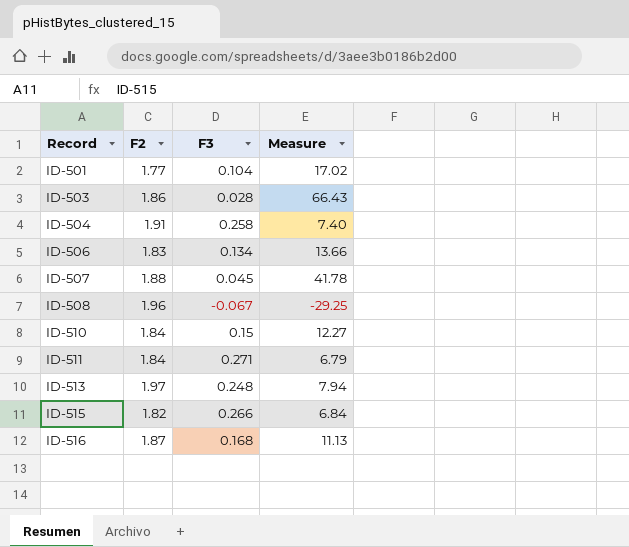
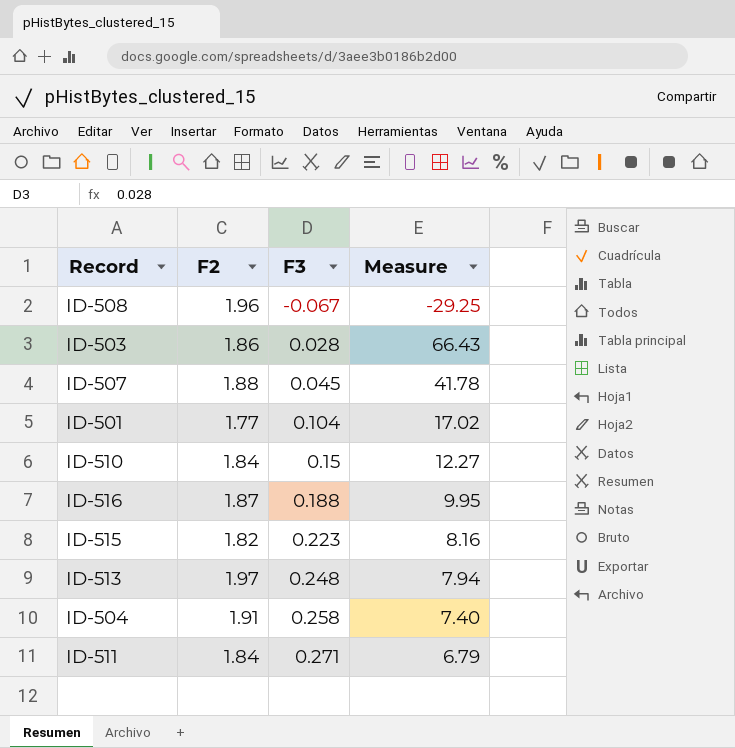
row order: Record ascending -> F3 ascending
row ID-506: 1.83 | 0.134 | 13.66 -> none
ID-516 | F3: 0.168 -> 0.188
ID-516 | Measure: 11.13 -> 9.95
ID-515 | F3: 0.266 -> 0.223
ID-515 | Measure: 6.84 -> 8.16

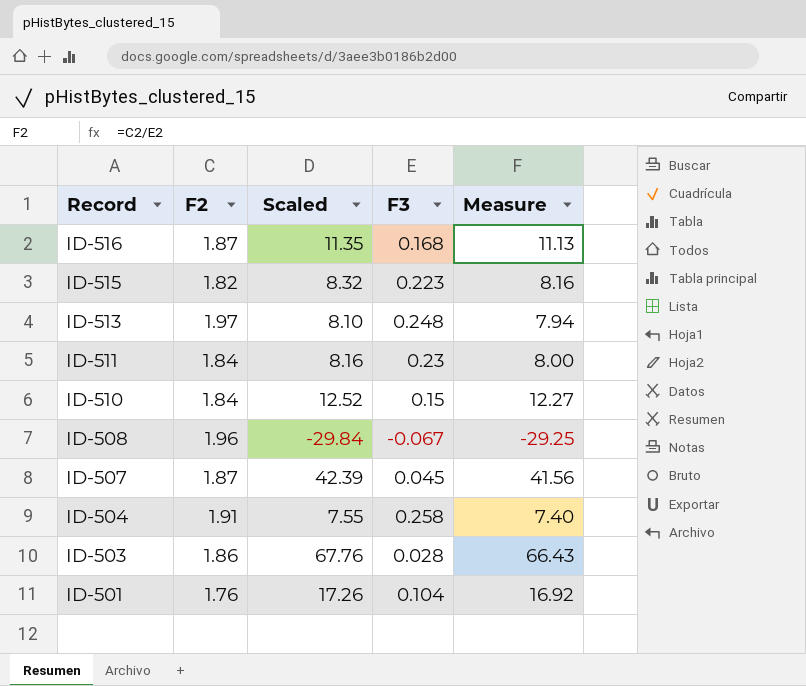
row order: F3 ascending -> Record descending
column Scaled | formula: none -> [Measure] * 1.02
ID-516 | F3: 0.188 -> 0.168
ID-516 | Measure: 9.95 -> 11.13
ID-511 | F3: 0.271 -> 0.23
ID-511 | Measure: 6.79 -> 8.00
ID-507 | F2: 1.88 -> 1.87
ID-507 | Measure: 41.78 -> 41.56
ID-501 | F2: 1.77 -> 1.76
ID-501 | Measure: 17.02 -> 16.92

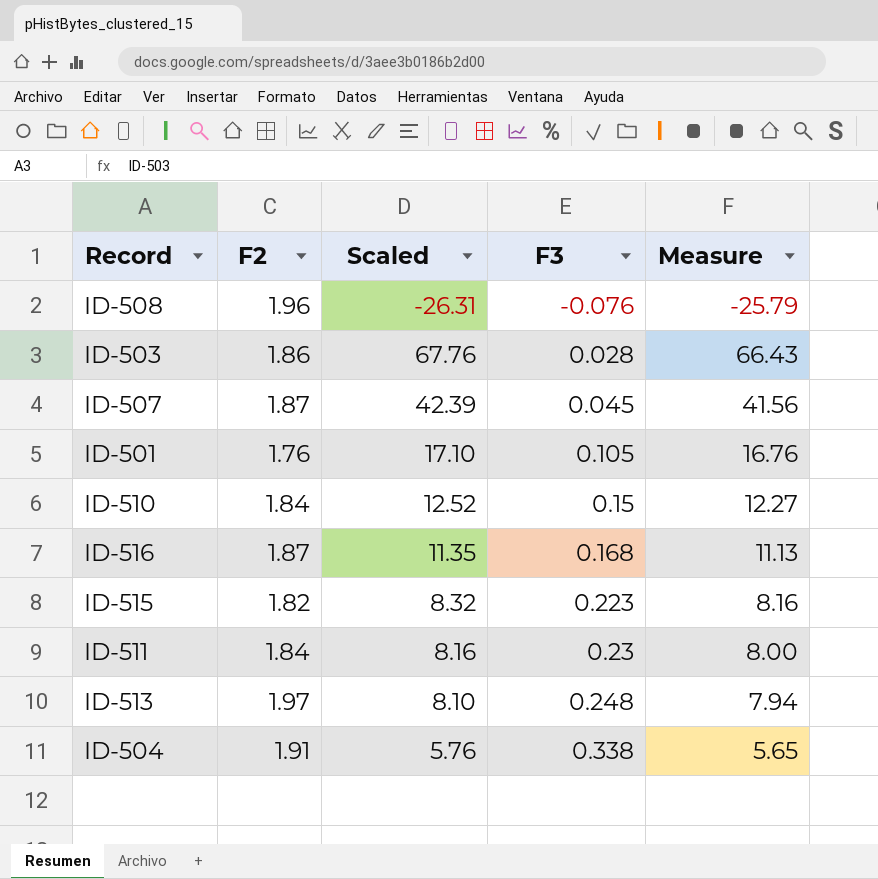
row order: Record descending -> F3 ascending
ID-508 | Scaled: -29.84 -> -26.31
ID-508 | F3: -0.067 -> -0.076
ID-508 | Measure: -29.25 -> -25.79
ID-501 | Scaled: 17.26 -> 17.10
ID-501 | F3: 0.104 -> 0.105
ID-501 | Measure: 16.92 -> 16.76
ID-504 | Scaled: 7.55 -> 5.76
ID-504 | F3: 0.258 -> 0.338
ID-504 | Measure: 7.40 -> 5.65

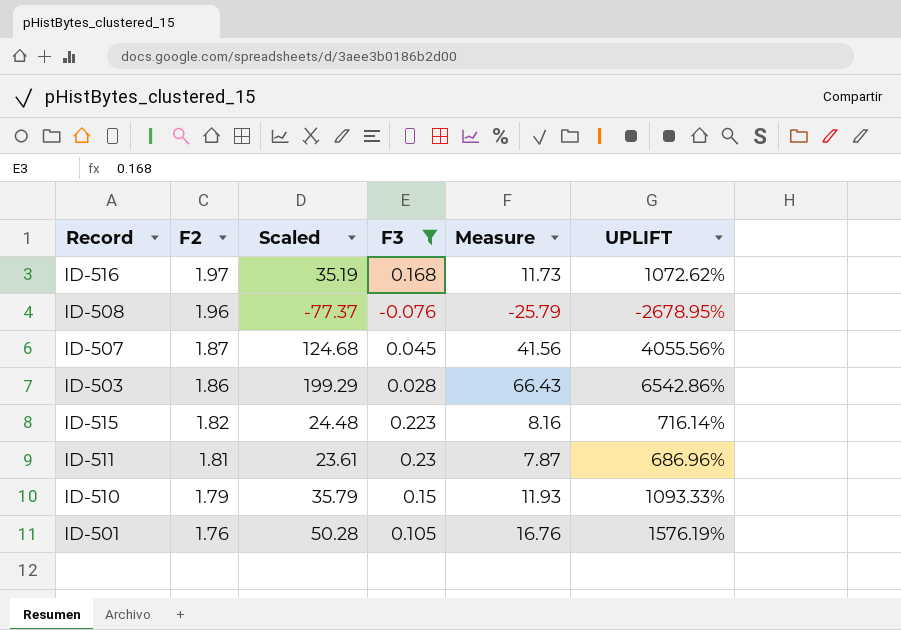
filter: none -> F3 <= 0.23
row order: F3 ascending -> F2 descending
column Scaled | formula: [Measure] * 1.02 -> [Measure] * 3
column UPLIFT | formula: none -> ([F2] - [F3]) / [F3]
ID-516 | F2: 1.87 -> 1.97
ID-516 | Measure: 11.13 -> 11.73
ID-511 | F2: 1.84 -> 1.81
ID-511 | Measure: 8.00 -> 7.87
ID-510 | F2: 1.84 -> 1.79
ID-510 | Measure: 12.27 -> 11.93

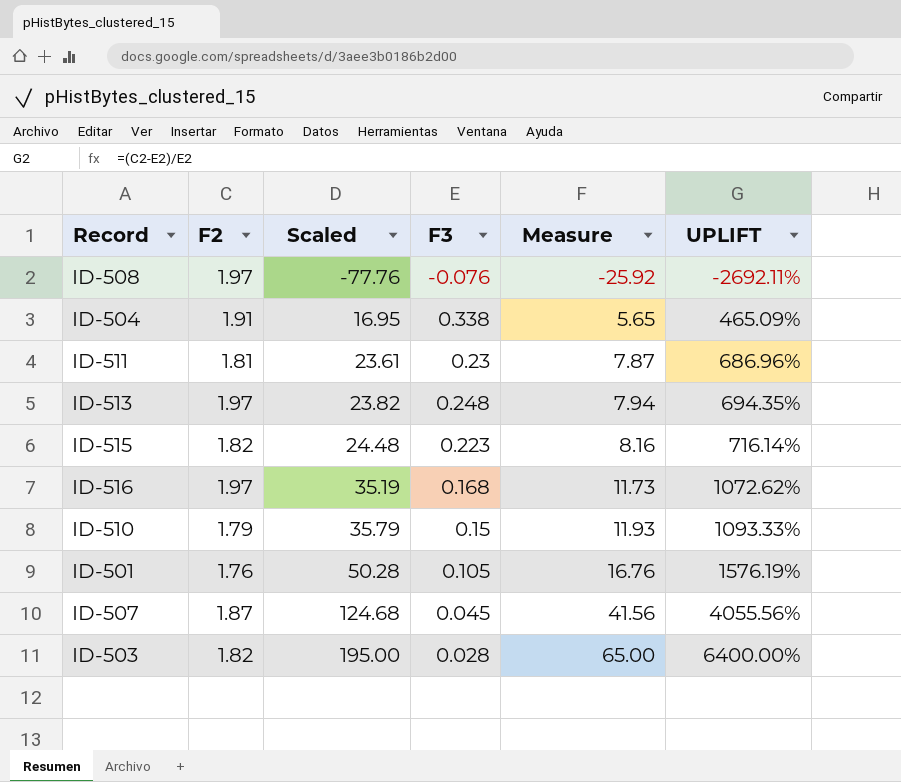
filter: F3 <= 0.23 -> none
row order: F2 descending -> Scaled ascending
ID-508 | F2: 1.96 -> 1.97
ID-508 | Scaled: -77.37 -> -77.76
ID-508 | Measure: -25.79 -> -25.92
ID-508 | UPLIFT: -2678.95% -> -2692.11%
ID-503 | F2: 1.86 -> 1.82
ID-503 | Scaled: 199.29 -> 195.00
ID-503 | Measure: 66.43 -> 65.00
ID-503 | UPLIFT: 6542.86% -> 6400.00%

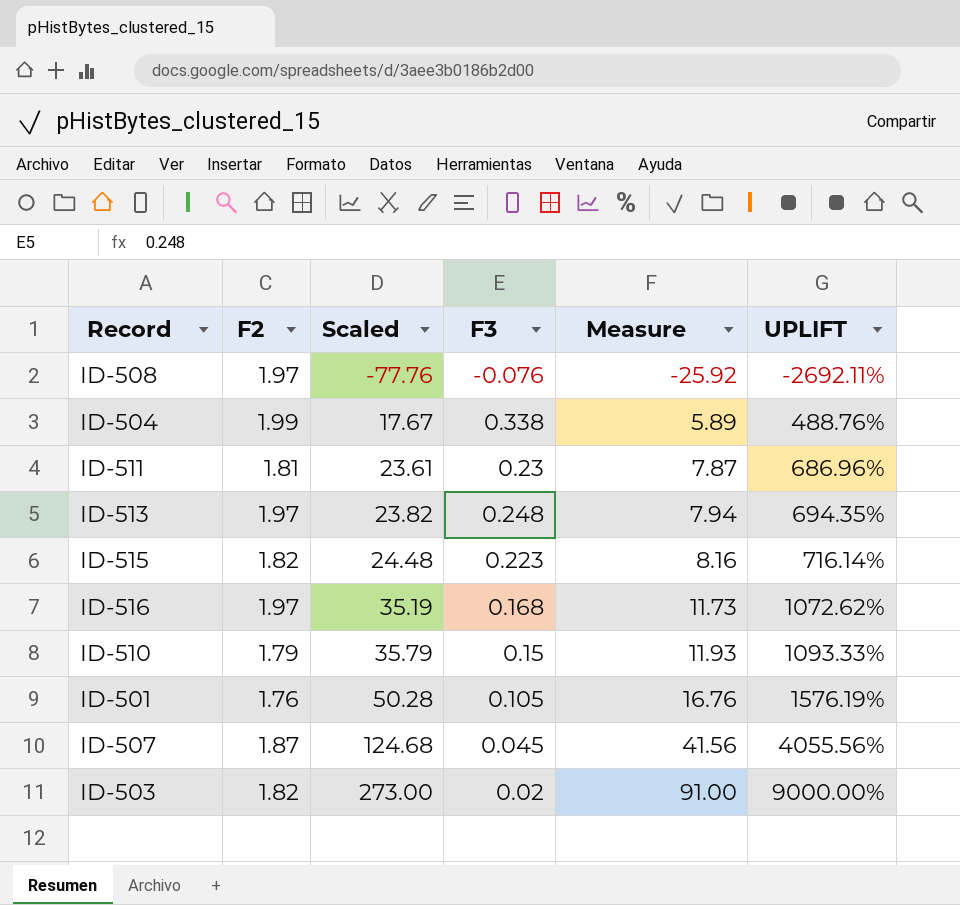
ID-504 | F2: 1.91 -> 1.99
ID-504 | Scaled: 16.95 -> 17.67
ID-504 | Measure: 5.65 -> 5.89
ID-504 | UPLIFT: 465.09% -> 488.76%
ID-503 | Scaled: 195.00 -> 273.00
ID-503 | F3: 0.028 -> 0.02
ID-503 | Measure: 65.00 -> 91.00
ID-503 | UPLIFT: 6400.00% -> 9000.00%

